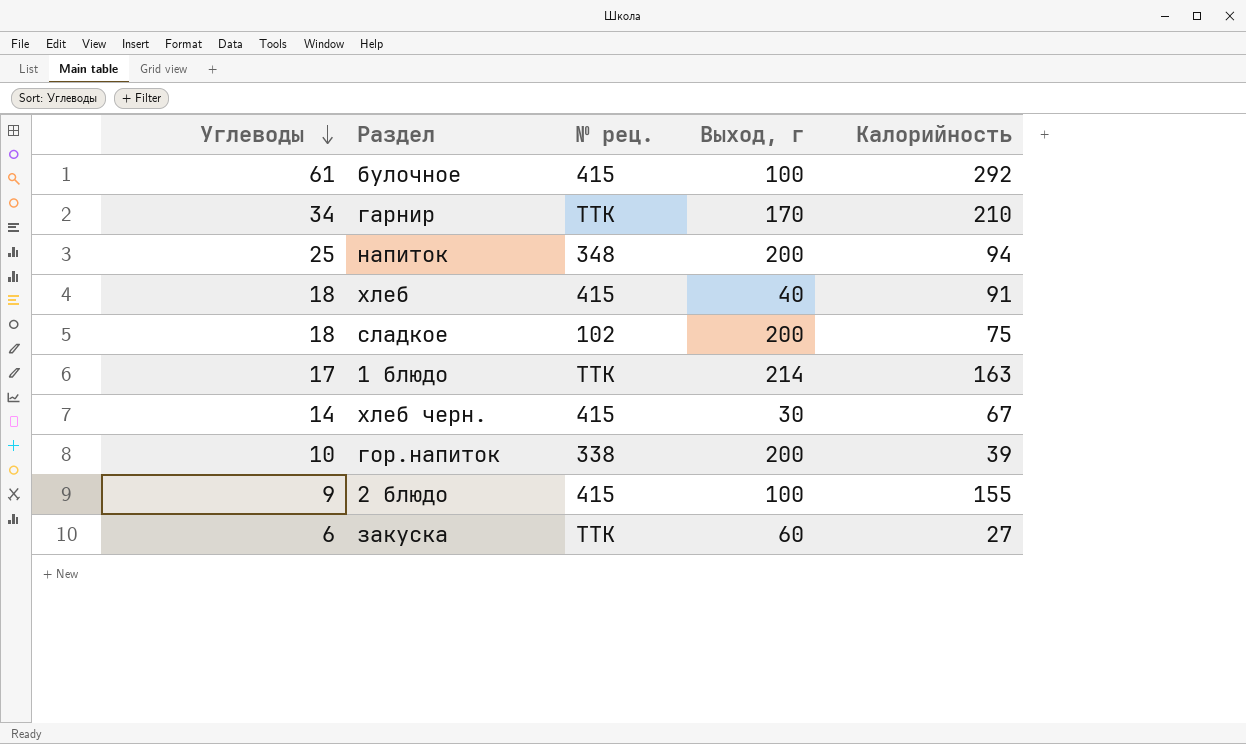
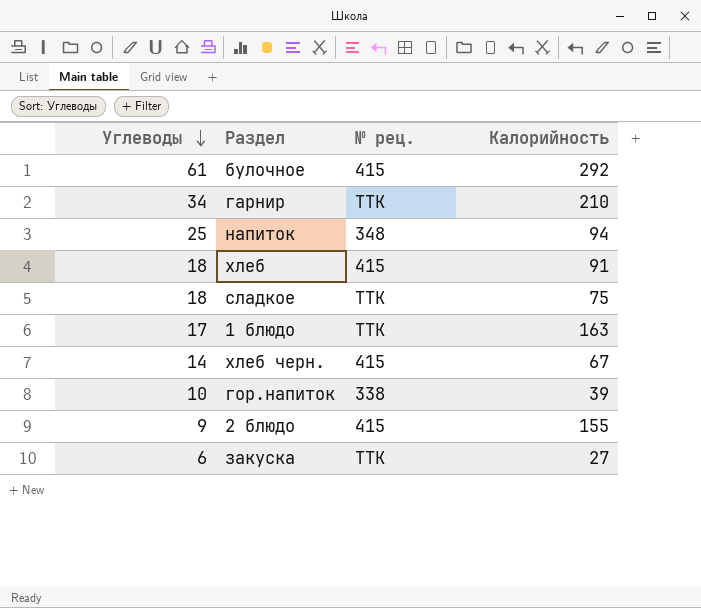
column Выход, г | position: 4 -> none
сладкое | № рец.: 102 -> ТТК

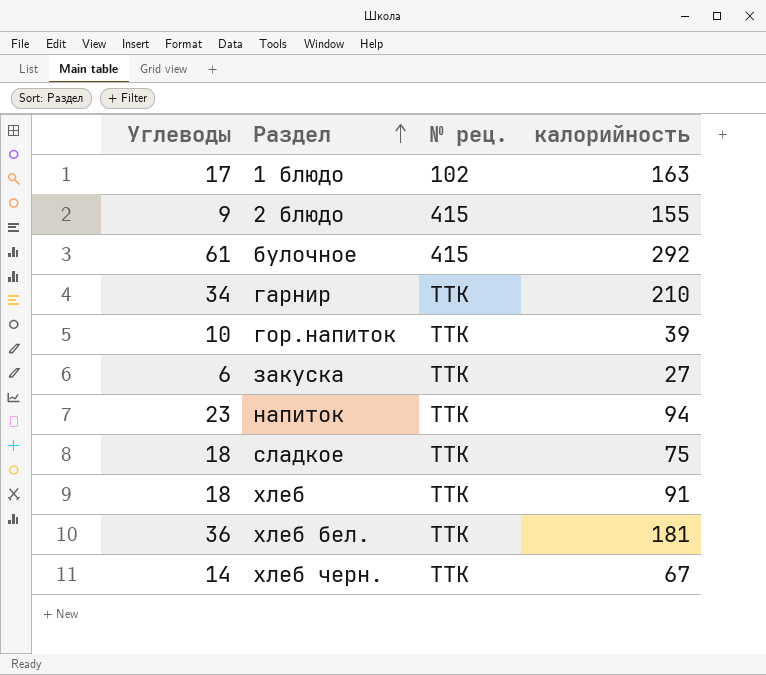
row order: Углеводы descending -> Раздел ascending
column name: Калорийность -> калорийность
1 блюдо | № рец.: ТТК -> 102
гор.напиток | № рец.: 338 -> ТТК
напиток | Углеводы: 25 -> 23
напиток | № рец.: 348 -> ТТК
хлеб | № рец.: 415 -> ТТК
row хлеб бел.: none -> 36 | ТТК | 181
хлеб черн. | № рец.: 415 -> ТТК

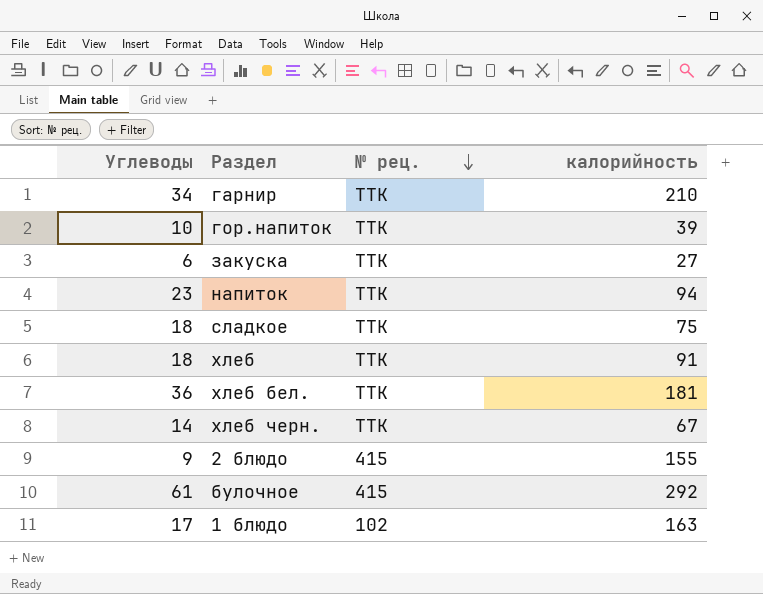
row order: Раздел ascending -> № рец. descending

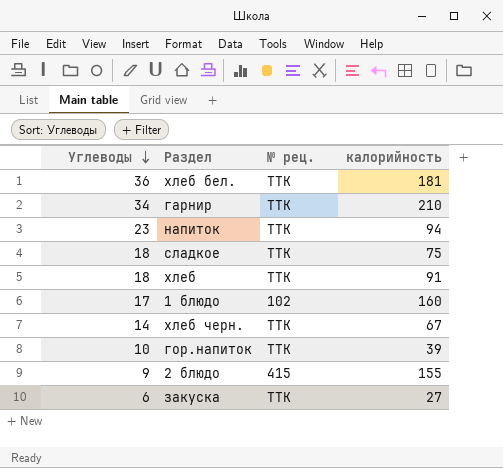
row order: № рец. descending -> Углеводы descending
row булочное: 61 | 415 | 292 -> none
1 блюдо | калорийность: 163 -> 160

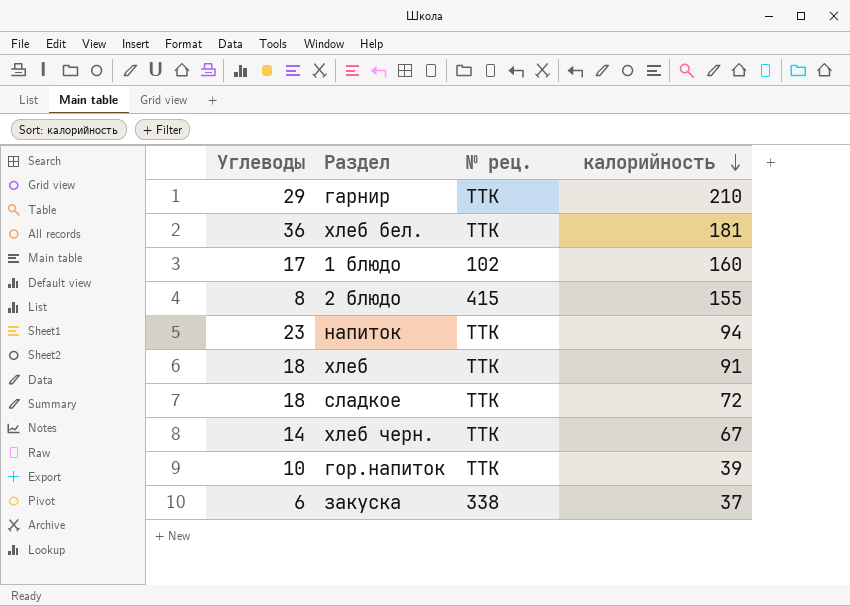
row order: Углеводы descending -> калорийность descending
гарнир | Углеводы: 34 -> 29
2 блюдо | Углеводы: 9 -> 8
сладкое | калорийность: 75 -> 72
закуска | № рец.: ТТК -> 338
закуска | калорийность: 27 -> 37

